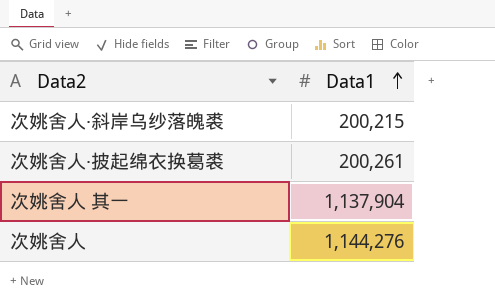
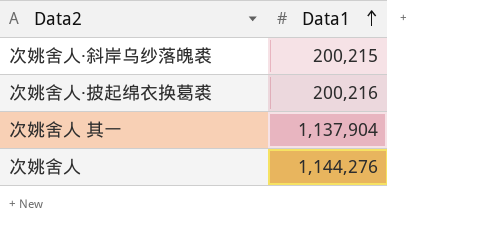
次姚舍人·披起绵衣换葛裘 | Data1: 200,261 -> 200,216

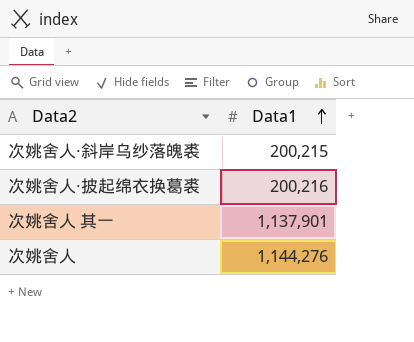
次姚舍人 其一 | Data1: 1,137,904 -> 1,137,901

